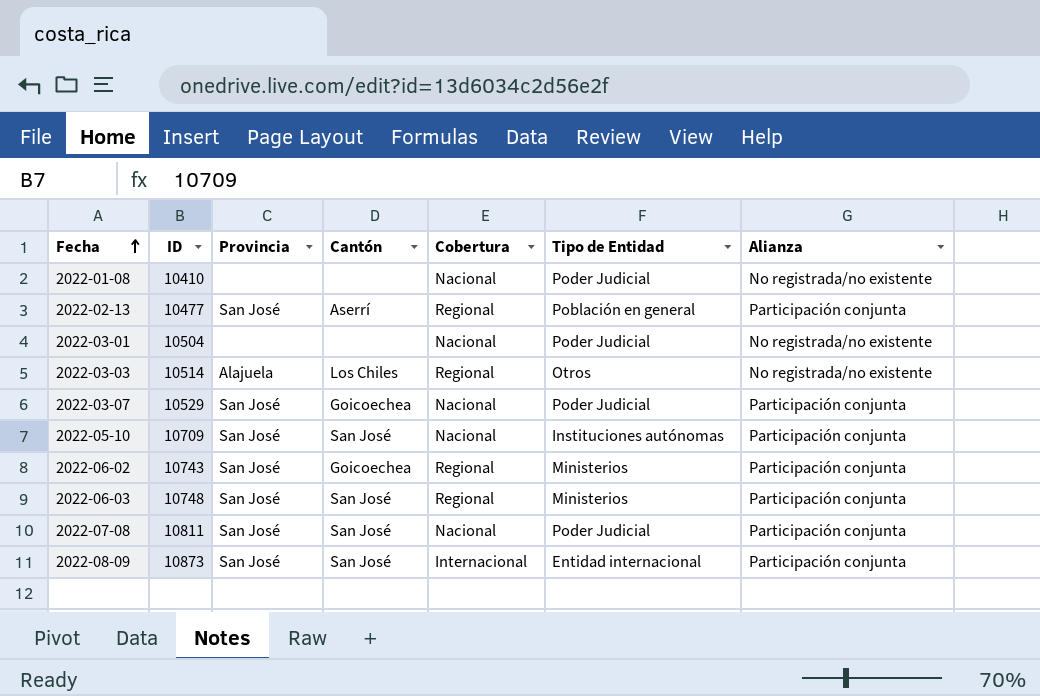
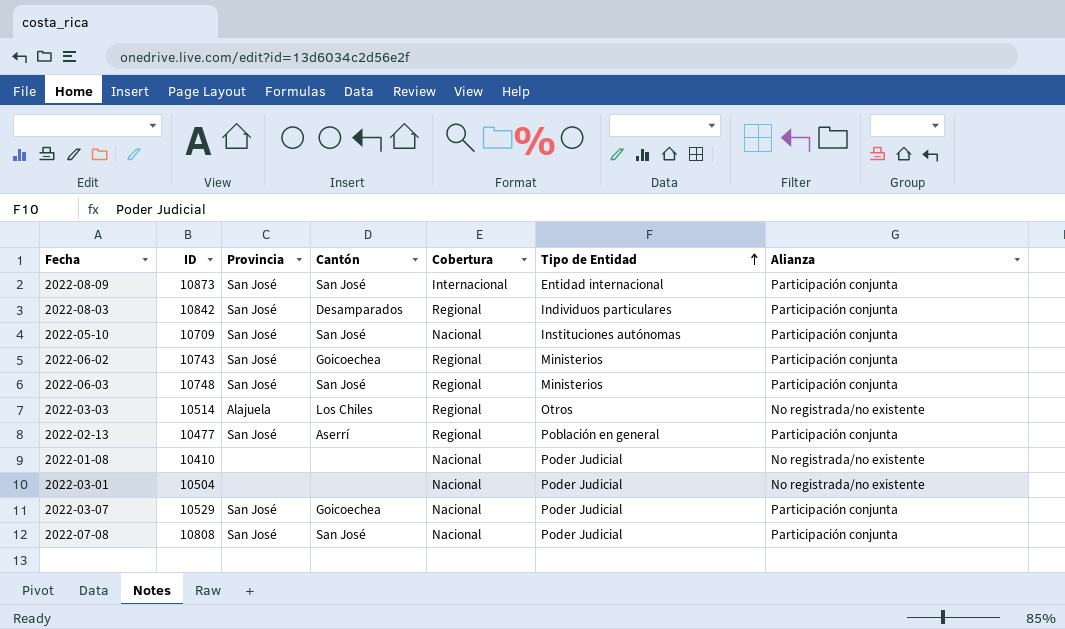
row order: Fecha ascending -> Tipo de Entidad ascending
row 2022-08-03: none -> 10842 | San José | Desamparados | Regional | Individuos particulares | Participación conjunta
2022-07-08 | ID: 10811 -> 10808

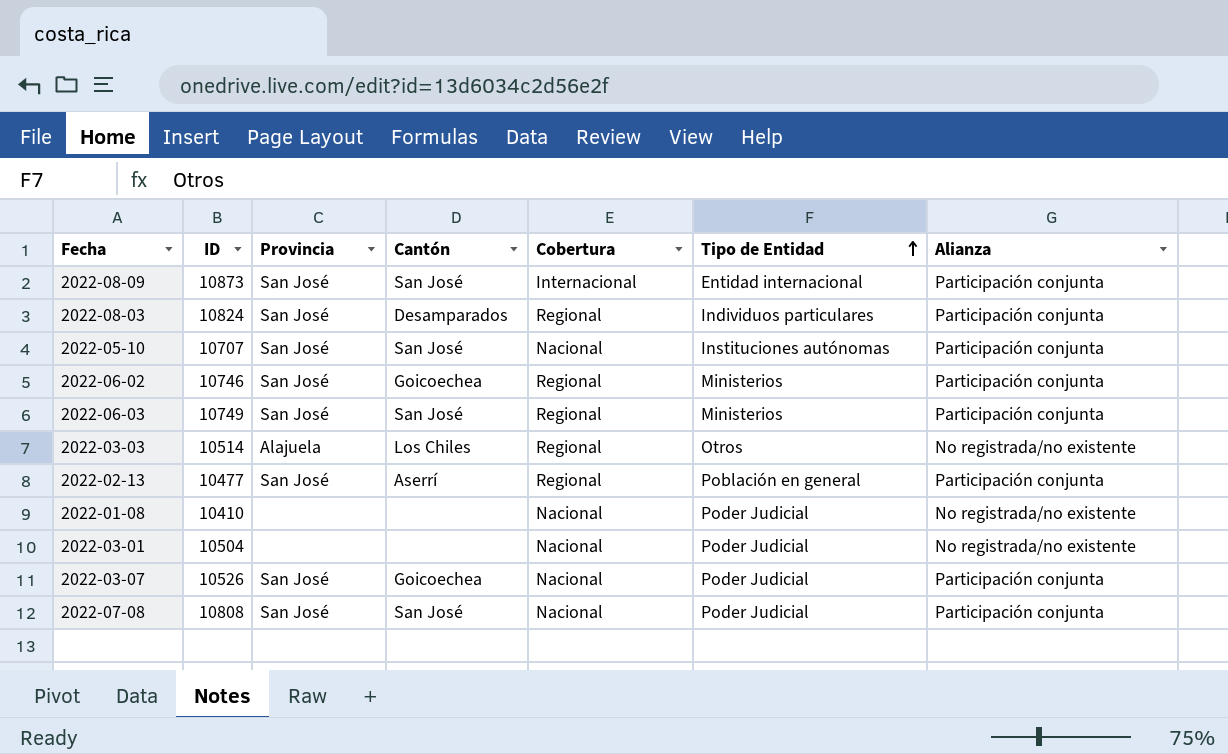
2022-08-03 | ID: 10842 -> 10824
2022-05-10 | ID: 10709 -> 10707
2022-06-02 | ID: 10743 -> 10746
2022-06-03 | ID: 10748 -> 10749
2022-03-07 | ID: 10529 -> 10526

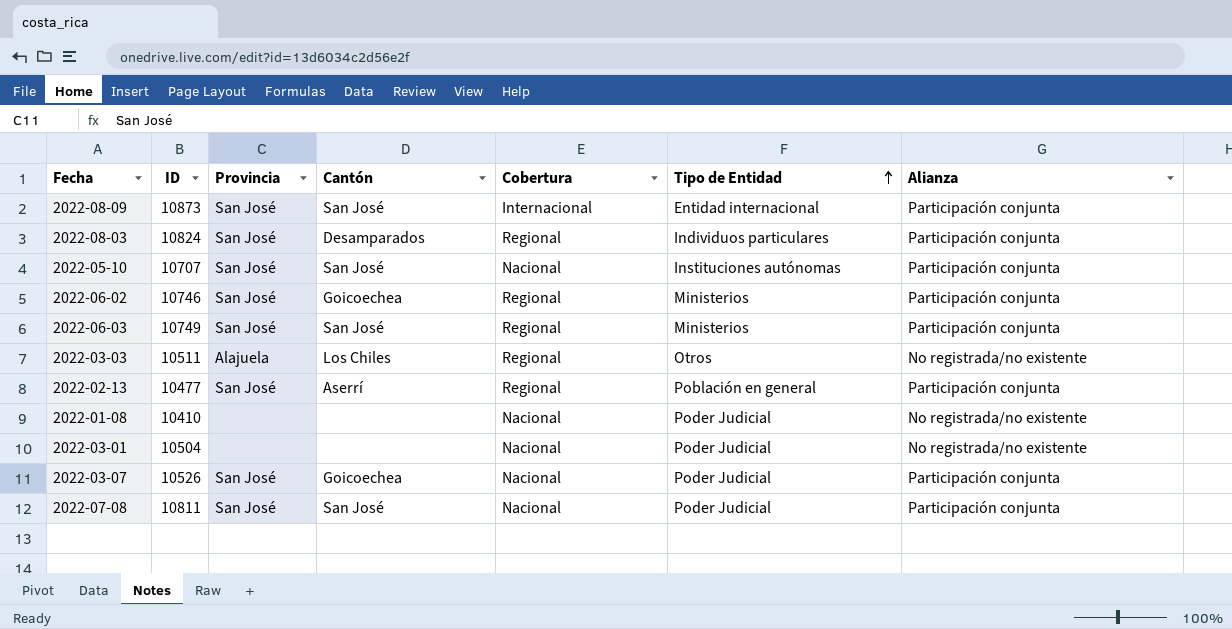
2022-03-03 | ID: 10514 -> 10511
2022-07-08 | ID: 10808 -> 10811

